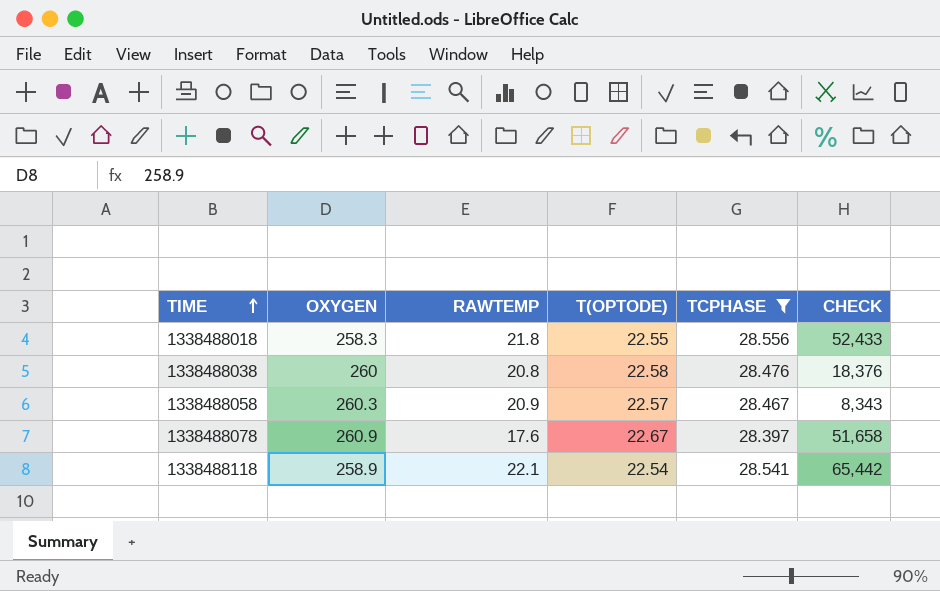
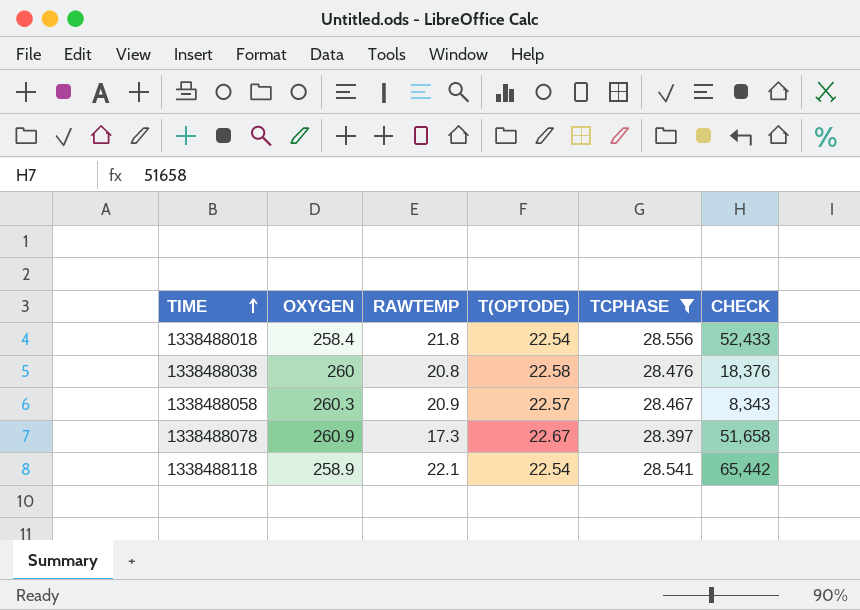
1338488018 | OXYGEN: 258.3 -> 258.4
1338488018 | T(OPTODE): 22.55 -> 22.54
1338488078 | RAWTEMP: 17.6 -> 17.3

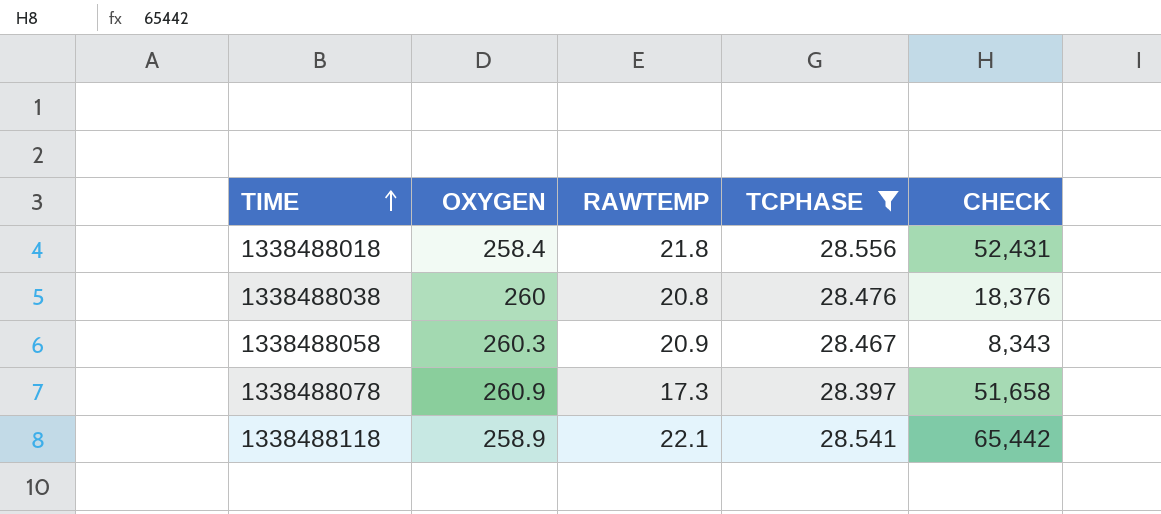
column T(OPTODE) | position: 4 -> none
1338488018 | CHECK: 52,433 -> 52,431

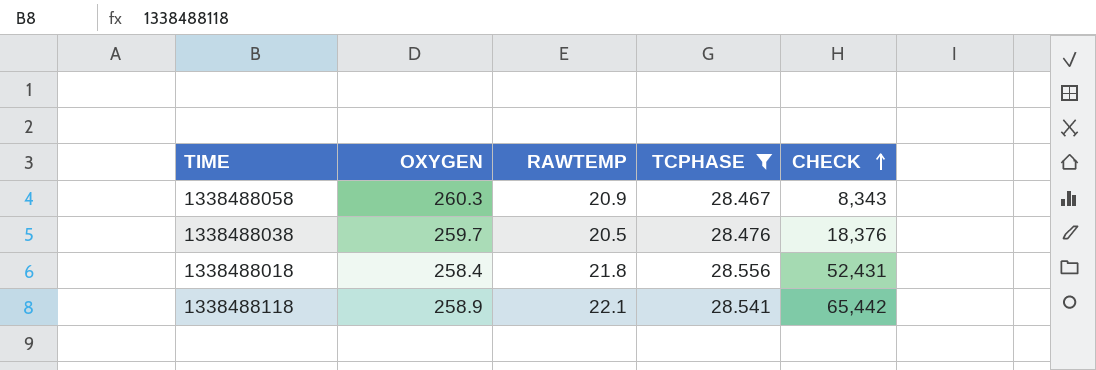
row order: TIME ascending -> CHECK ascending
row 1338488078: 260.9 | 17.3 | 28.397 | 51,658 -> none
1338488038 | OXYGEN: 260 -> 259.7
1338488038 | RAWTEMP: 20.8 -> 20.5

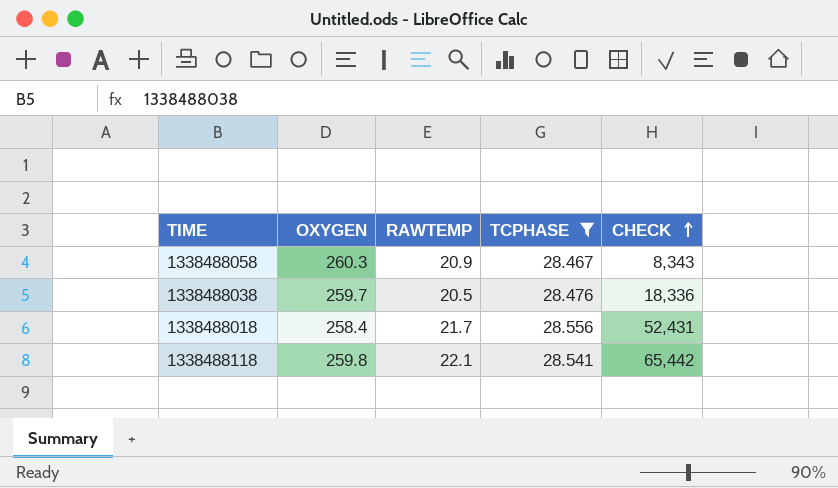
1338488038 | CHECK: 18,376 -> 18,336
1338488018 | RAWTEMP: 21.8 -> 21.7
1338488118 | OXYGEN: 258.9 -> 259.8

